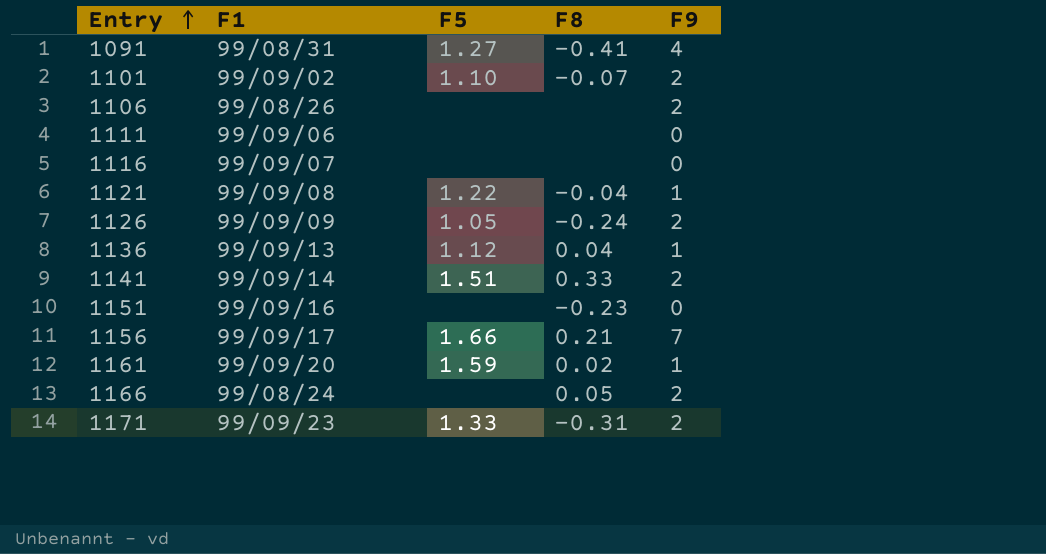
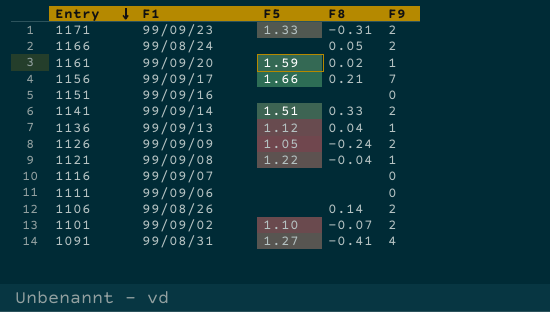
row order: Entry ascending -> Entry descending
1151 | F8: -0.23 -> none
1106 | F8: none -> 0.14

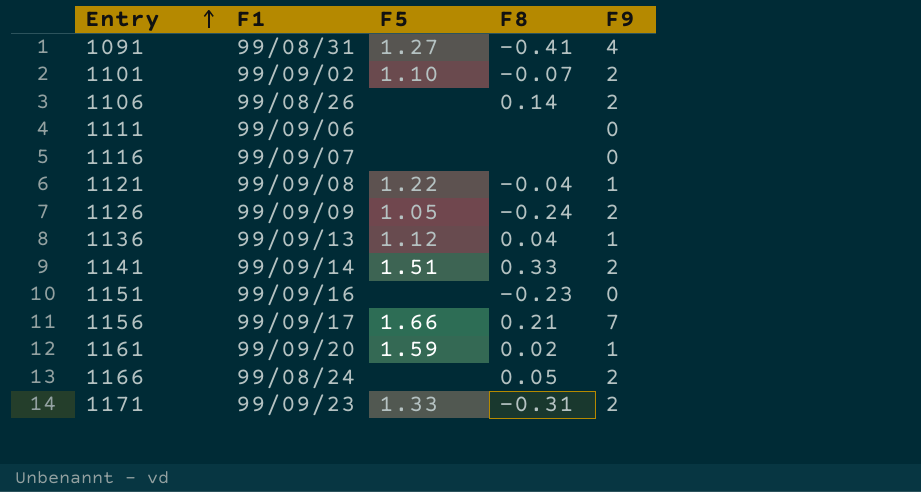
row order: Entry descending -> Entry ascending
1151 | F8: none -> -0.23

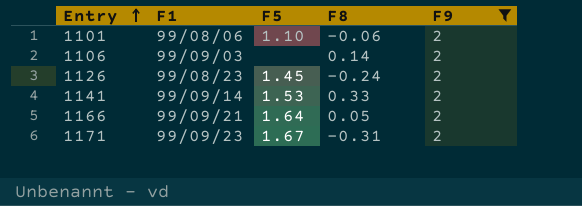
filter: none -> F9 = 2
1101 | F1: 99/09/02 -> 99/08/06
1101 | F8: -0.07 -> -0.06
1106 | F1: 99/08/26 -> 99/09/03
1126 | F1: 99/09/09 -> 99/08/23
1126 | F5: 1.05 -> 1.45
1141 | F5: 1.51 -> 1.53
1166 | F1: 99/08/24 -> 99/09/21
1166 | F5: none -> 1.64
1171 | F5: 1.33 -> 1.67

